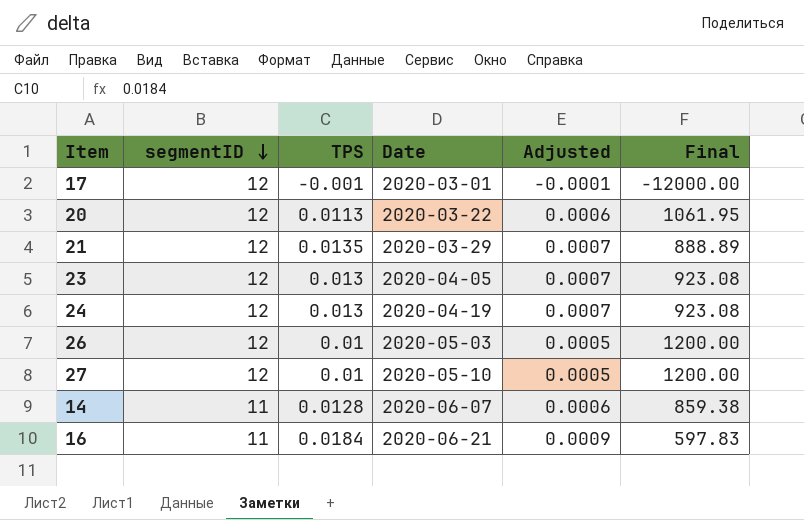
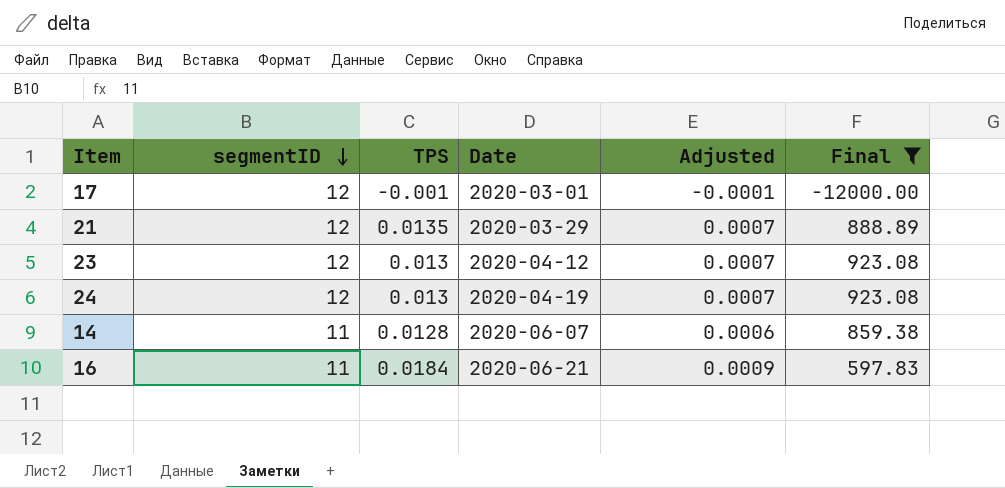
filter: none -> Final <= 923.08
23 | Date: 2020-04-05 -> 2020-04-12

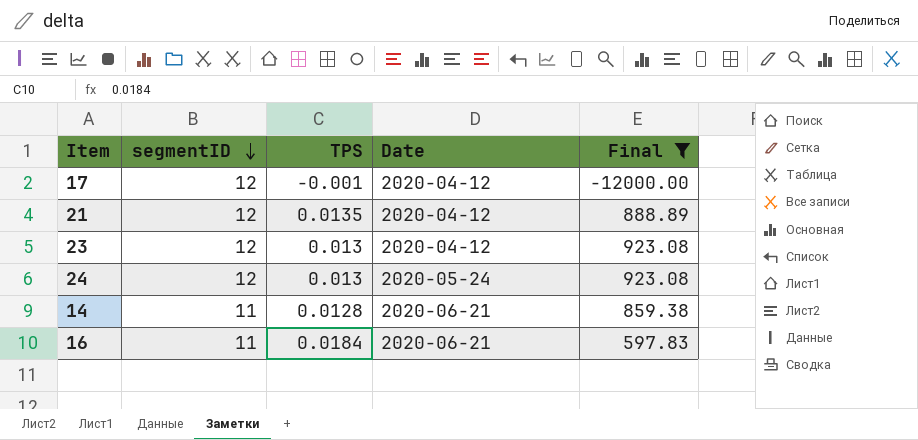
column Adjusted | formula: [TPS] * 0.05 -> none
17 | Date: 2020-03-01 -> 2020-04-12
21 | Date: 2020-03-29 -> 2020-04-12
24 | Date: 2020-04-19 -> 2020-05-24
14 | Date: 2020-06-07 -> 2020-06-21

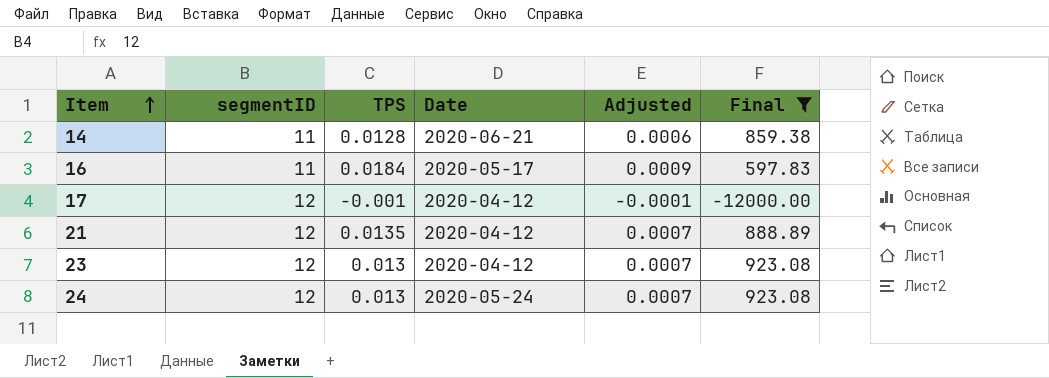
row order: segmentID descending -> Item ascending
column Adjusted | formula: none -> [TPS] * 0.05
16 | Date: 2020-06-21 -> 2020-05-17

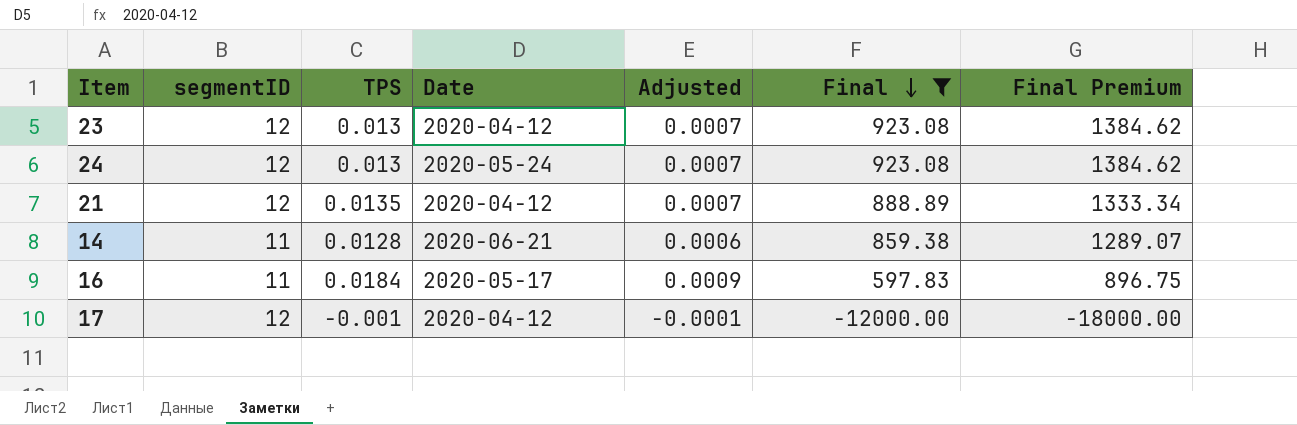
row order: Item ascending -> Final descending
column Final Premium | formula: none -> [Final] * 1.5

